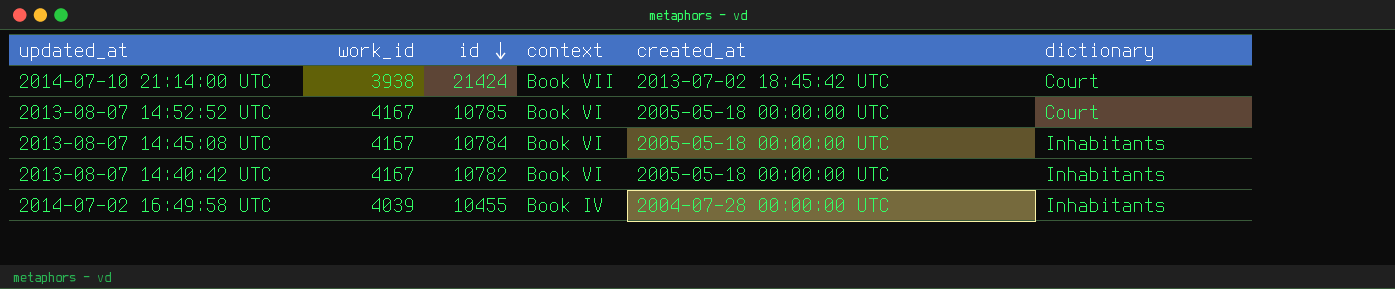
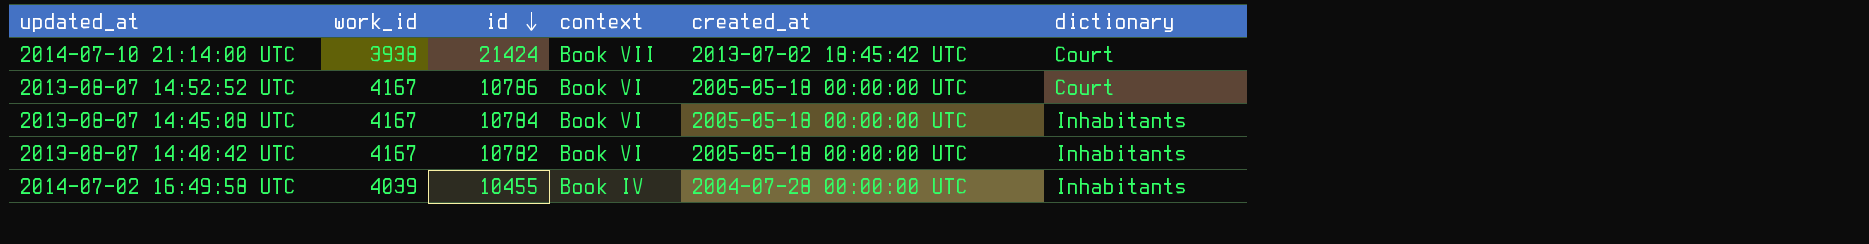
2013-08-07 14:52:52 UTC | id: 10785 -> 10786

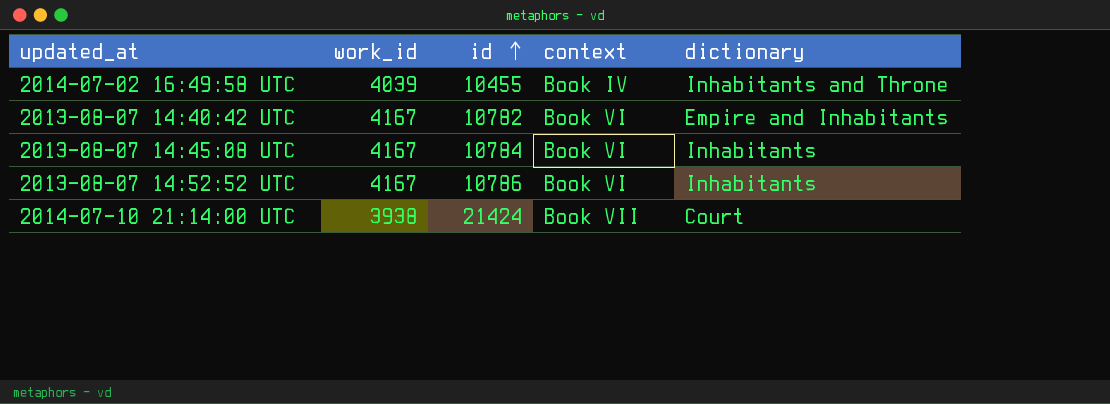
row order: id descending -> id ascending
column created_at | position: 5 -> none
2014-07-02 16:49:58 UTC | dictionary: Inhabitants -> Inhabitants and Throne
2013-08-07 14:40:42 UTC | dictionary: Inhabitants -> Empire and Inhabitants
2013-08-07 14:52:52 UTC | dictionary: Court -> Inhabitants

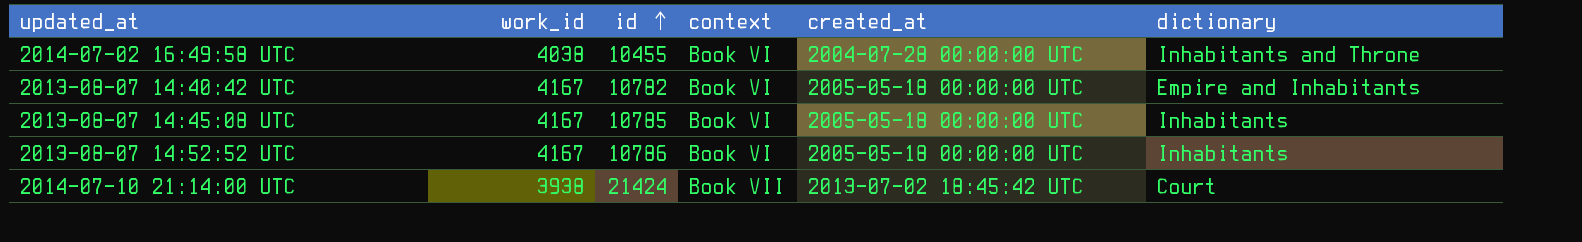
column created_at | position: none -> 5
2014-07-02 16:49:58 UTC | work_id: 4039 -> 4038
2014-07-02 16:49:58 UTC | context: Book IV -> Book VI
2013-08-07 14:45:08 UTC | id: 10784 -> 10785

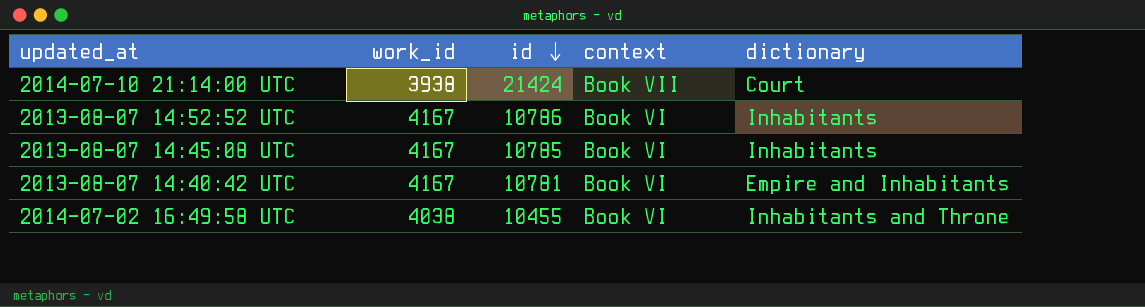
row order: id ascending -> id descending
column created_at | position: 5 -> none
2013-08-07 14:40:42 UTC | id: 10782 -> 10781

